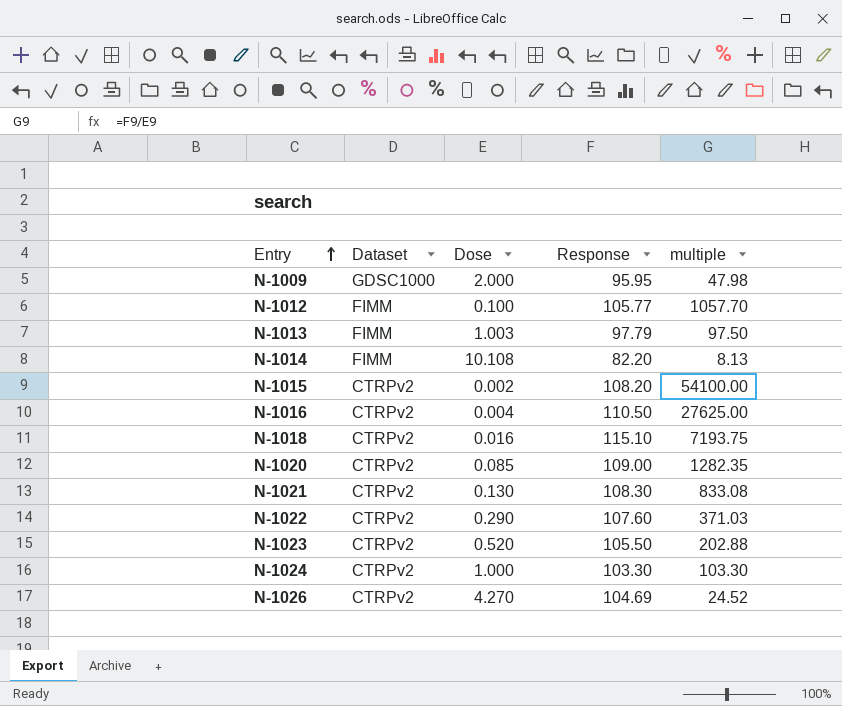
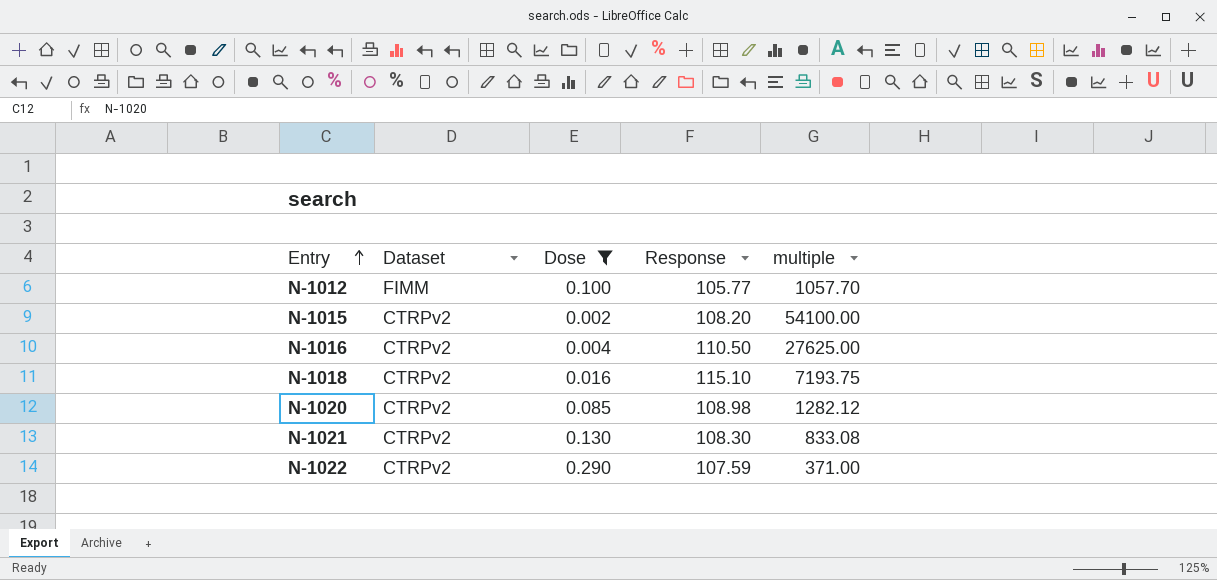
filter: none -> Dose <= 0.290
N-1020 | Response: 109.00 -> 108.98
N-1020 | multiple: 1282.35 -> 1282.12
N-1022 | Response: 107.60 -> 107.59
N-1022 | multiple: 371.03 -> 371.00

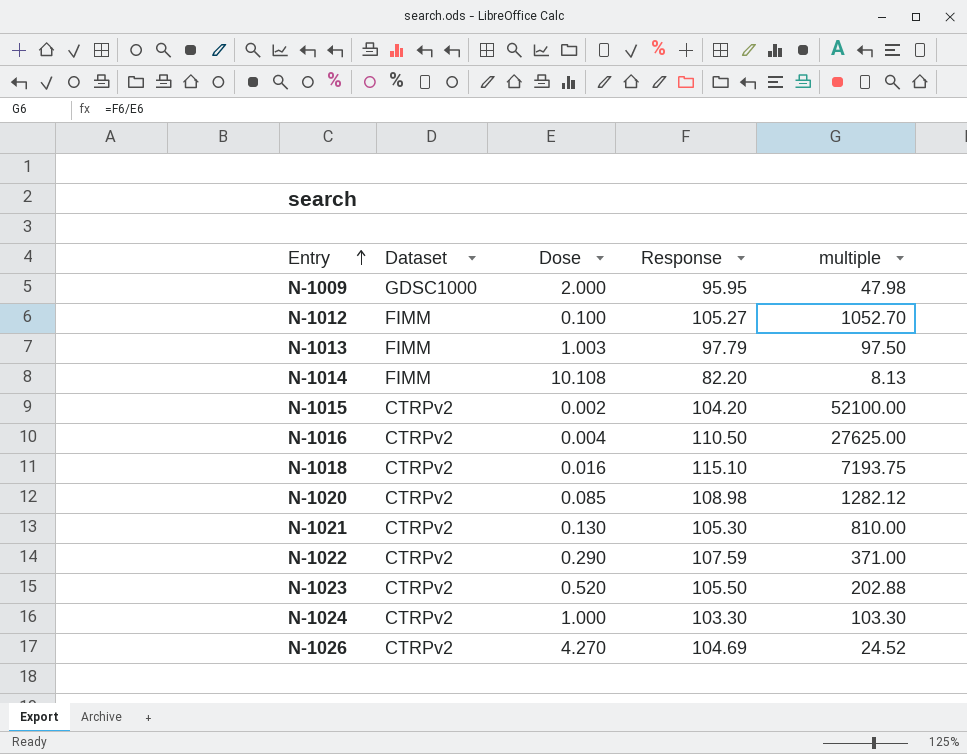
filter: Dose <= 0.290 -> none
N-1012 | Response: 105.77 -> 105.27
N-1012 | multiple: 1057.70 -> 1052.70
N-1015 | Response: 108.20 -> 104.20
N-1015 | multiple: 54100.00 -> 52100.00
N-1021 | Response: 108.30 -> 105.30
N-1021 | multiple: 833.08 -> 810.00

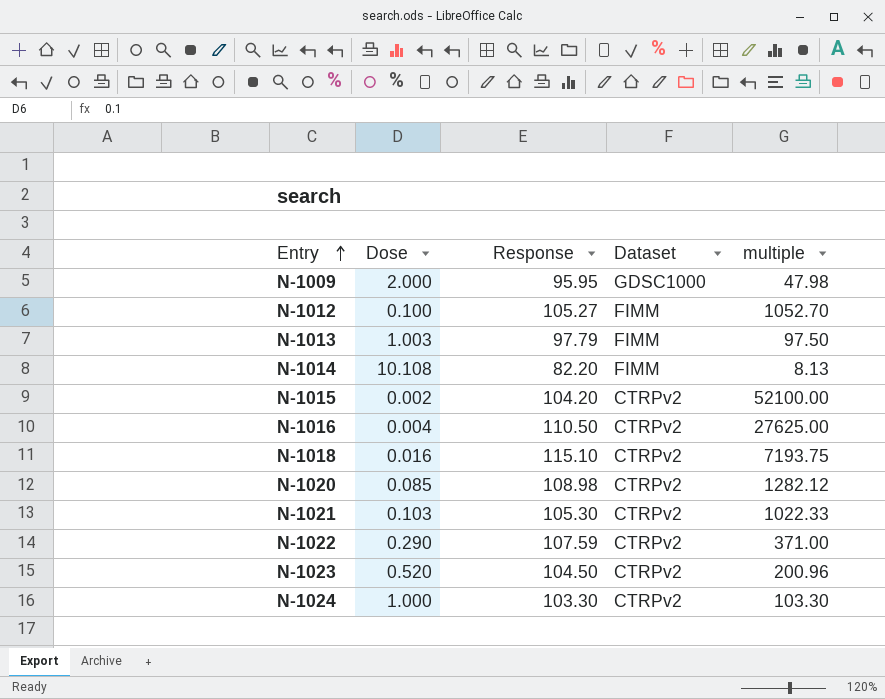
column Dataset | position: 2 -> 4
row N-1026: CTRPv2 | 4.270 | 104.69 | 24.52 -> none
N-1021 | Dose: 0.130 -> 0.103
N-1021 | multiple: 810.00 -> 1022.33
N-1023 | Response: 105.50 -> 104.50
N-1023 | multiple: 202.88 -> 200.96

